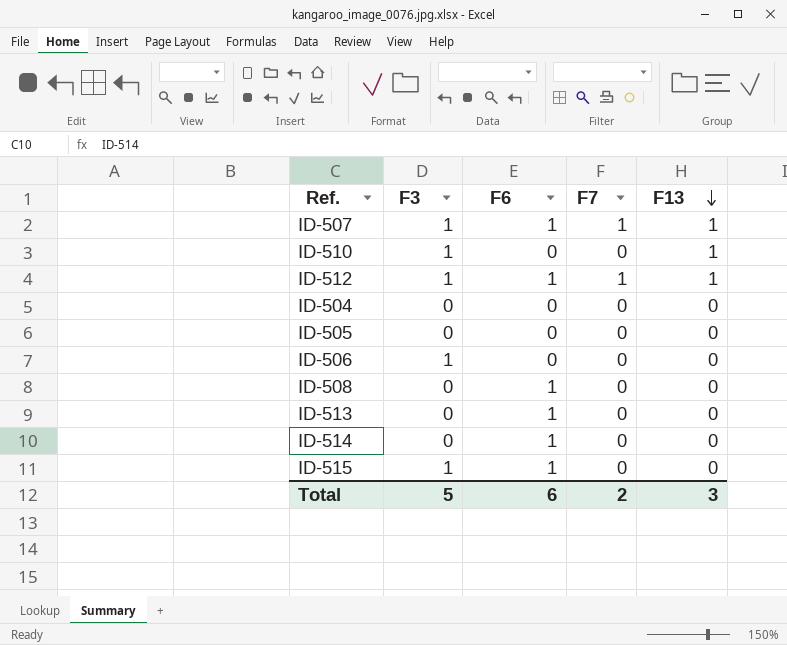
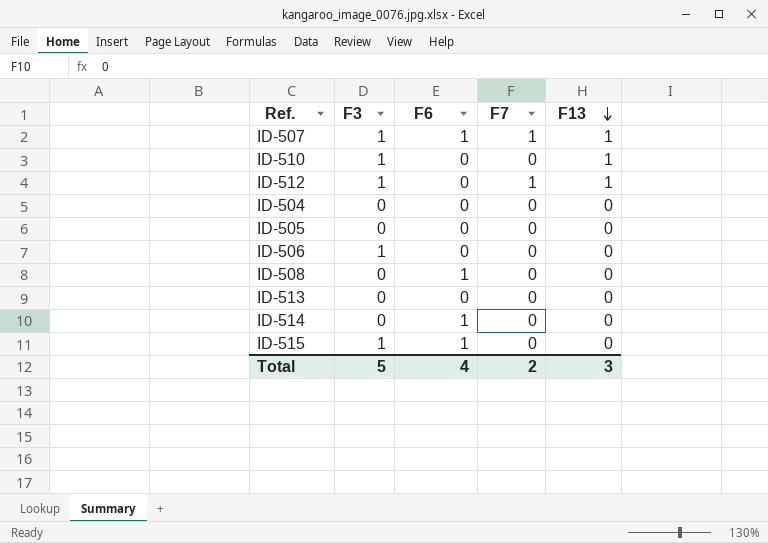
ID-512 | F6: 1 -> 0
ID-513 | F6: 1 -> 0
Total | F6: 6 -> 4

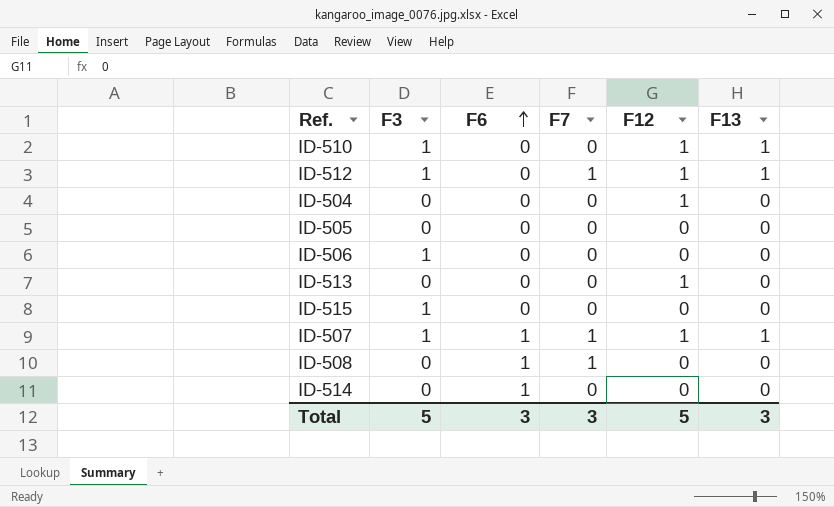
row order: F13 descending -> F6 ascending
column F12 | position: none -> 5
ID-515 | F6: 1 -> 0
ID-508 | F7: 0 -> 1
Total | F6: 4 -> 3
Total | F7: 2 -> 3

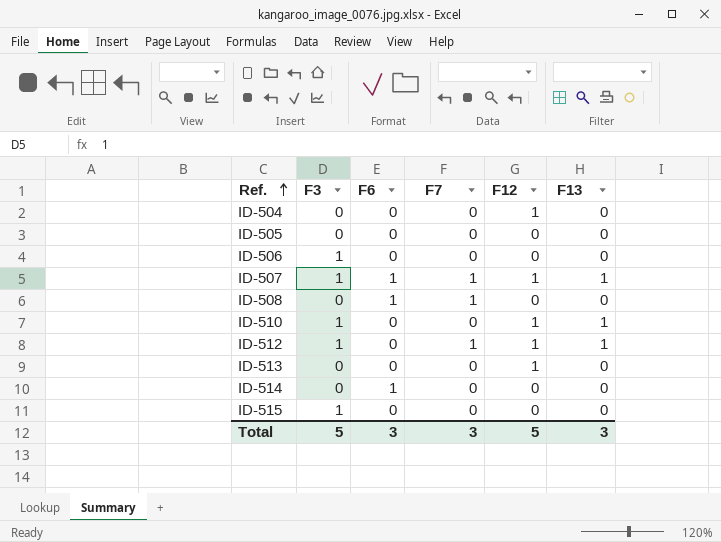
row order: F6 ascending -> Ref. ascending

